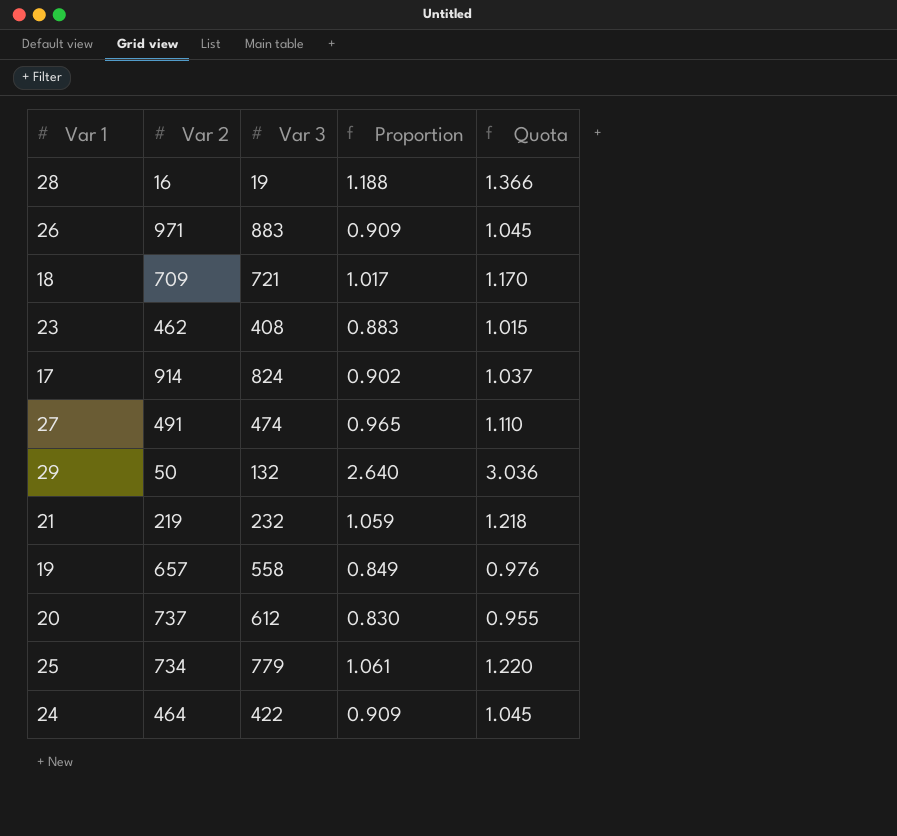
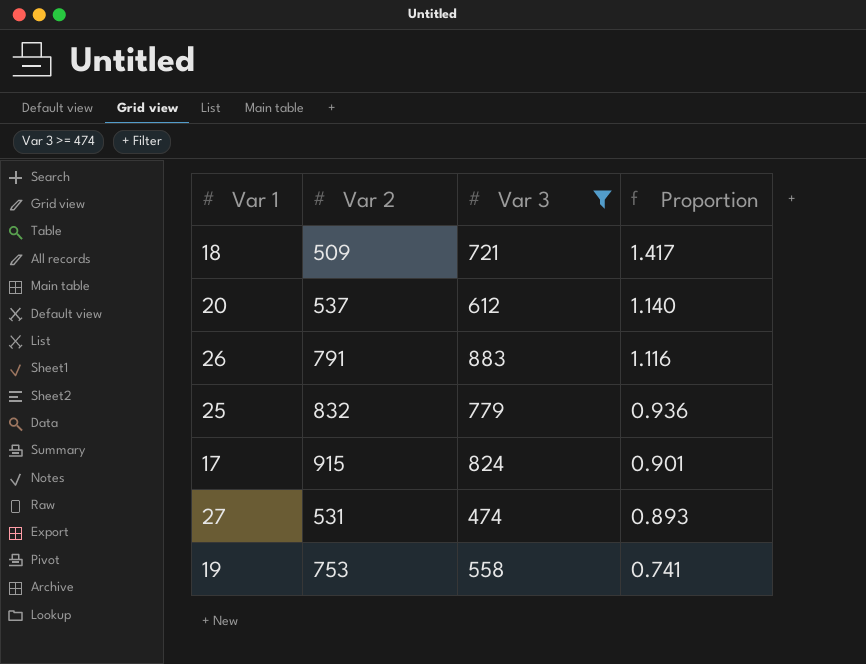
filter: none -> Var 3 >= 474
row order: none -> Proportion descending
column Quota | formula: [Proportion] * 1.15 -> none
18 | Var 2: 709 -> 509
18 | Proportion: 1.017 -> 1.417
20 | Var 2: 737 -> 537
20 | Proportion: 0.830 -> 1.140
26 | Var 2: 971 -> 791
26 | Proportion: 0.909 -> 1.116
25 | Var 2: 734 -> 832
25 | Proportion: 1.061 -> 0.936
17 | Var 2: 914 -> 915
17 | Proportion: 0.902 -> 0.901
27 | Var 2: 491 -> 531
27 | Proportion: 0.965 -> 0.893
19 | Var 2: 657 -> 753
19 | Proportion: 0.849 -> 0.741

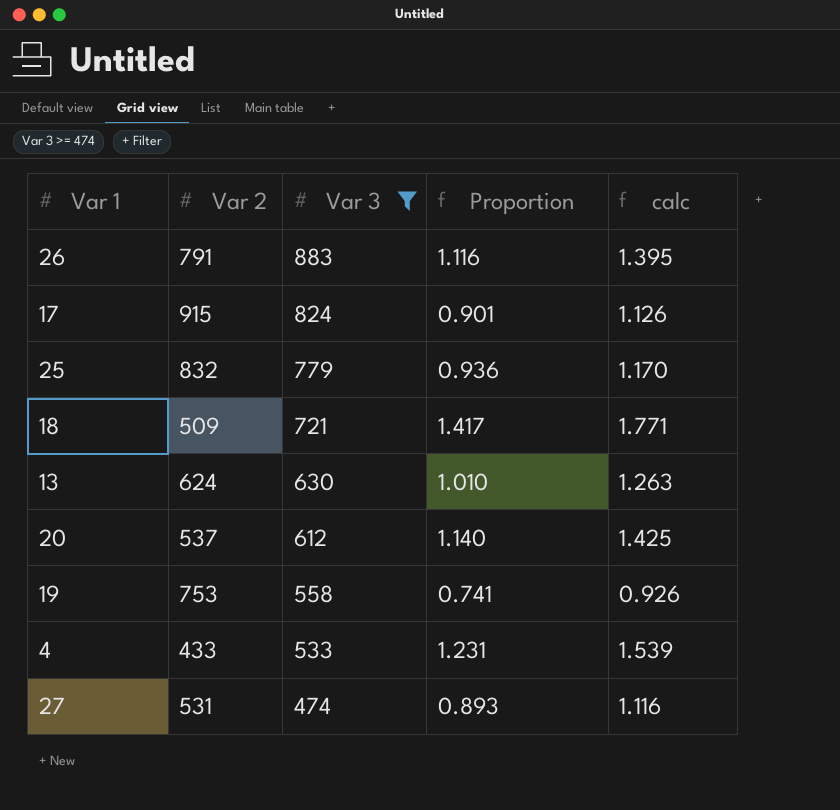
row order: Proportion descending -> Var 3 descending
column calc | formula: none -> [Proportion] * 1.25
row 13: none -> 624 | 630 | 1.010 | 1.263
row 4: none -> 433 | 533 | 1.231 | 1.539

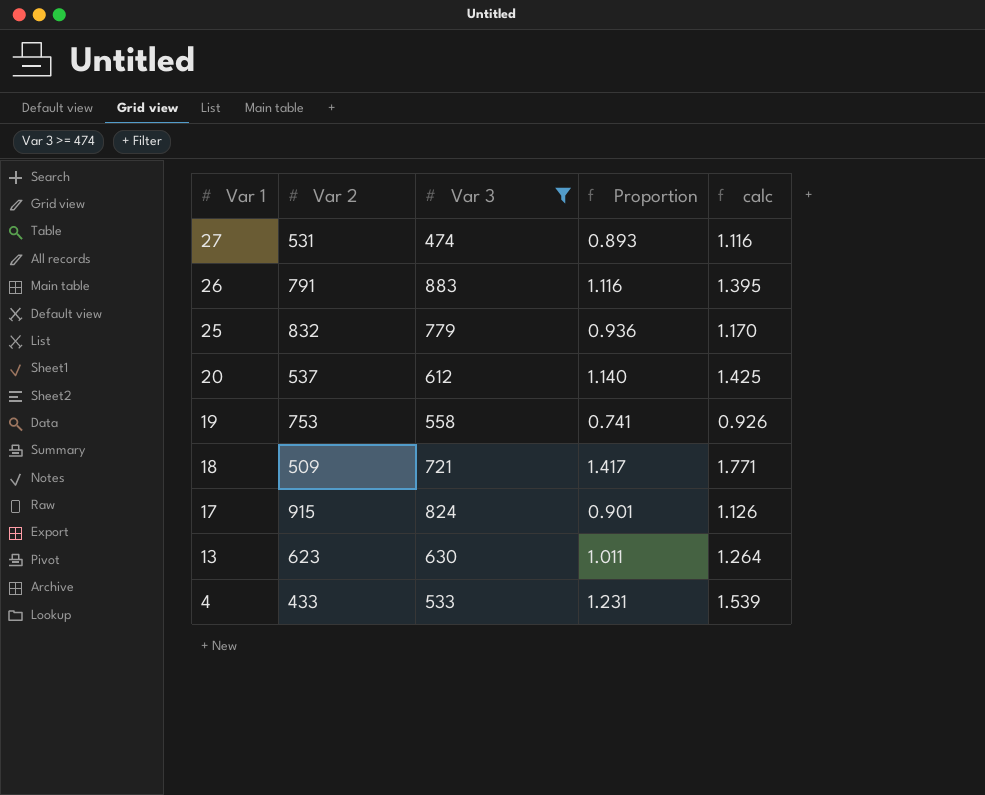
row order: Var 3 descending -> Var 1 descending
13 | Var 2: 624 -> 623
13 | Proportion: 1.010 -> 1.011
13 | calc: 1.263 -> 1.264

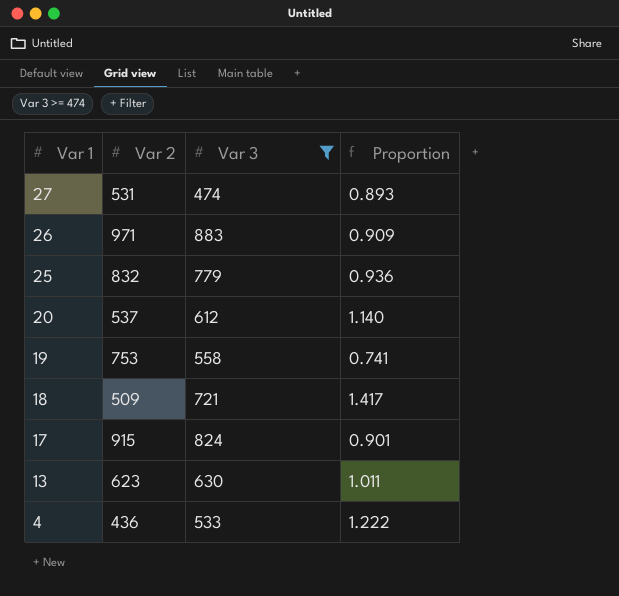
column calc | formula: [Proportion] * 1.25 -> none
26 | Var 2: 791 -> 971
26 | Proportion: 1.116 -> 0.909
4 | Var 2: 433 -> 436
4 | Proportion: 1.231 -> 1.222

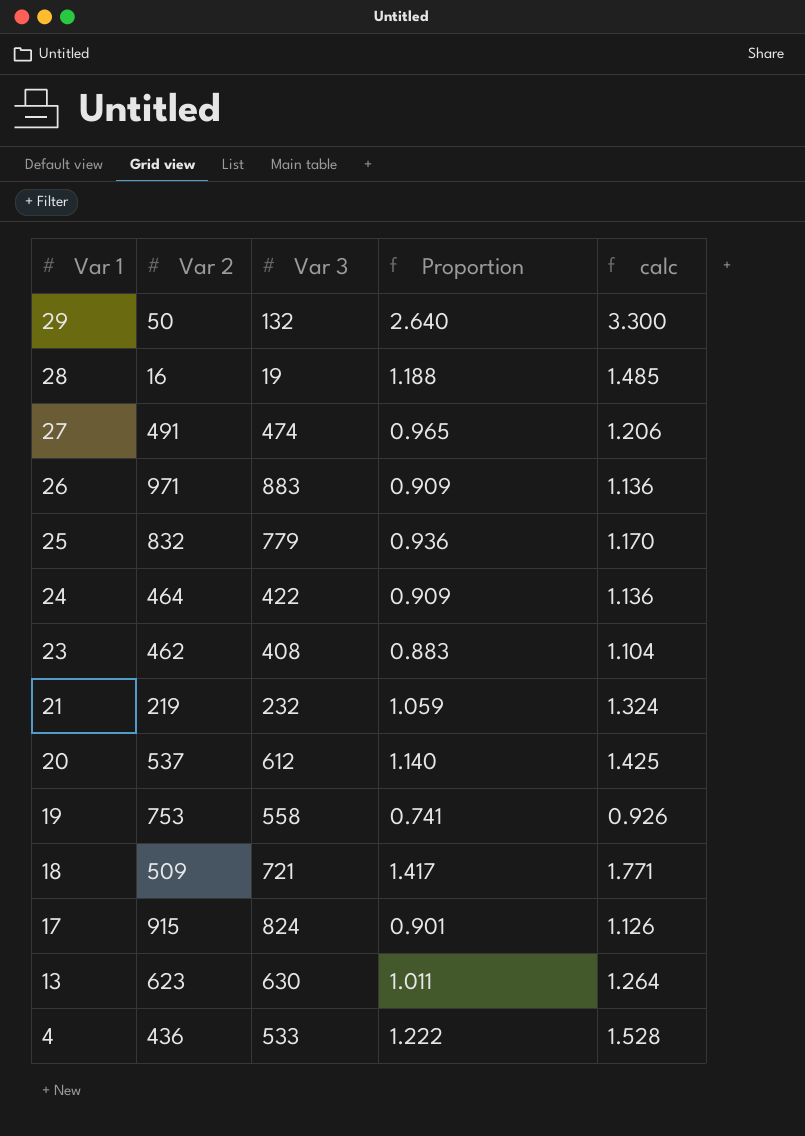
filter: Var 3 >= 474 -> none
column calc | formula: none -> [Proportion] * 1.25
27 | Var 2: 531 -> 491
27 | Proportion: 0.893 -> 0.965

